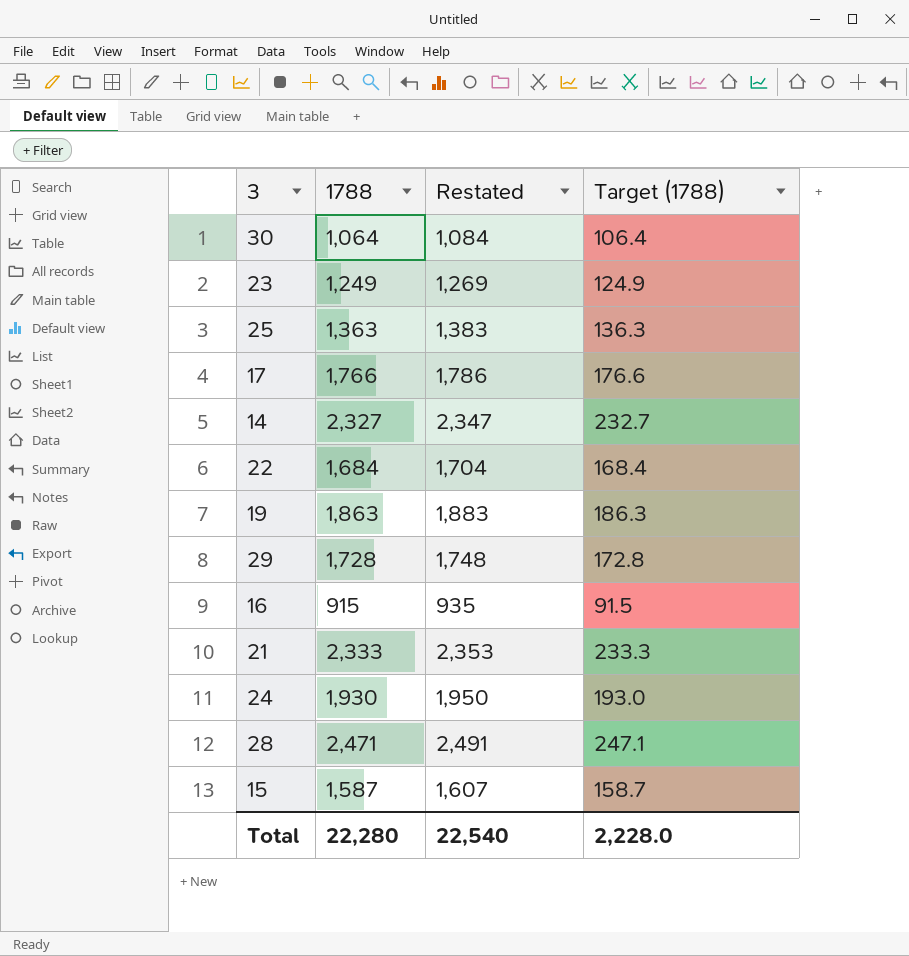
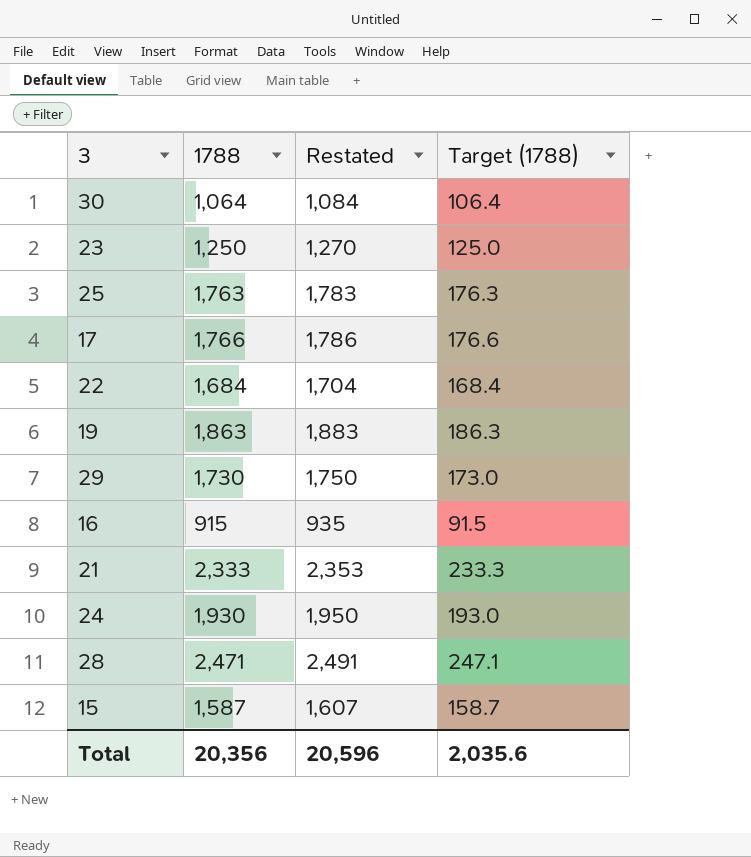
row 14: 2,327 | 2,347 | 232.7 -> none
23 | 1788: 1,249 -> 1,250
23 | Restated: 1,269 -> 1,270
23 | Target (1788): 124.9 -> 125.0
25 | 1788: 1,363 -> 1,763
25 | Restated: 1,383 -> 1,783
25 | Target (1788): 136.3 -> 176.3
29 | 1788: 1,728 -> 1,730
29 | Restated: 1,748 -> 1,750
29 | Target (1788): 172.8 -> 173.0
Total | 1788: 22,280 -> 20,356
Total | Restated: 22,540 -> 20,596
Total | Target (1788): 2,228.0 -> 2,035.6

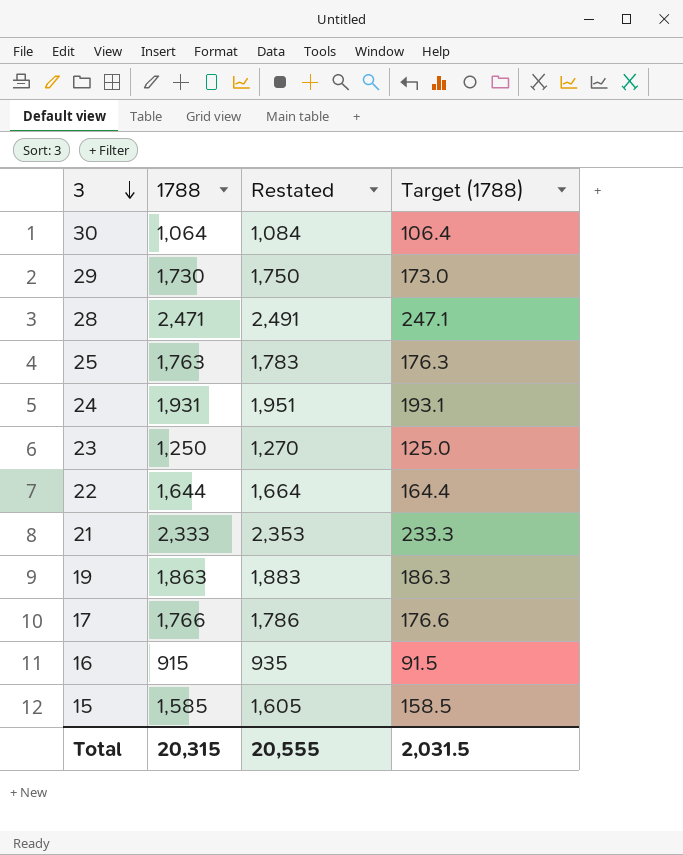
row order: none -> 3 descending
24 | 1788: 1,930 -> 1,931
24 | Restated: 1,950 -> 1,951
24 | Target (1788): 193.0 -> 193.1
22 | 1788: 1,684 -> 1,644
22 | Restated: 1,704 -> 1,664
22 | Target (1788): 168.4 -> 164.4
15 | 1788: 1,587 -> 1,585
15 | Restated: 1,607 -> 1,605
15 | Target (1788): 158.7 -> 158.5
Total | 1788: 20,356 -> 20,315
Total | Restated: 20,596 -> 20,555
Total | Target (1788): 2,035.6 -> 2,031.5

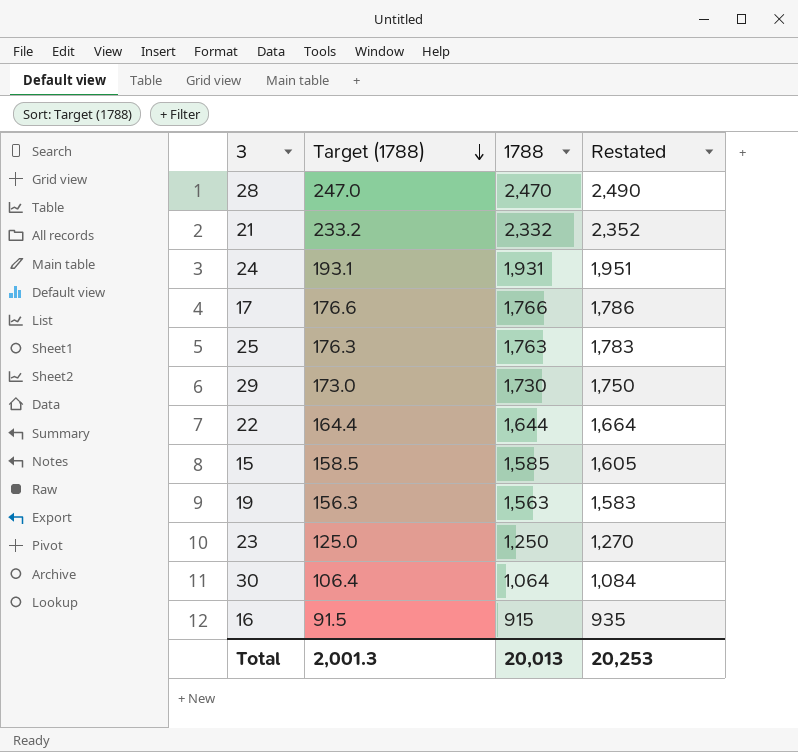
row order: 3 descending -> Target (1788) descending
column Target (1788) | position: 4 -> 2
28 | Target (1788): 247.1 -> 247.0
28 | 1788: 2,471 -> 2,470
28 | Restated: 2,491 -> 2,490
21 | Target (1788): 233.3 -> 233.2
21 | 1788: 2,333 -> 2,332
21 | Restated: 2,353 -> 2,352
19 | Target (1788): 186.3 -> 156.3
19 | 1788: 1,863 -> 1,563
19 | Restated: 1,883 -> 1,583
Total | Target (1788): 2,031.5 -> 2,001.3
Total | 1788: 20,315 -> 20,013
Total | Restated: 20,555 -> 20,253

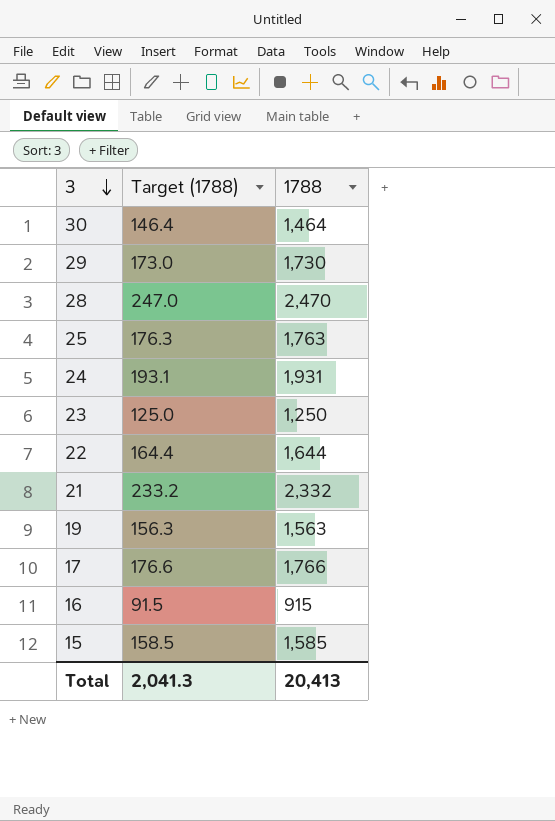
row order: Target (1788) descending -> 3 descending
column Restated | formula: [1788] + 20 -> none
30 | Target (1788): 106.4 -> 146.4
30 | 1788: 1,064 -> 1,464
Total | Target (1788): 2,001.3 -> 2,041.3
Total | 1788: 20,013 -> 20,413

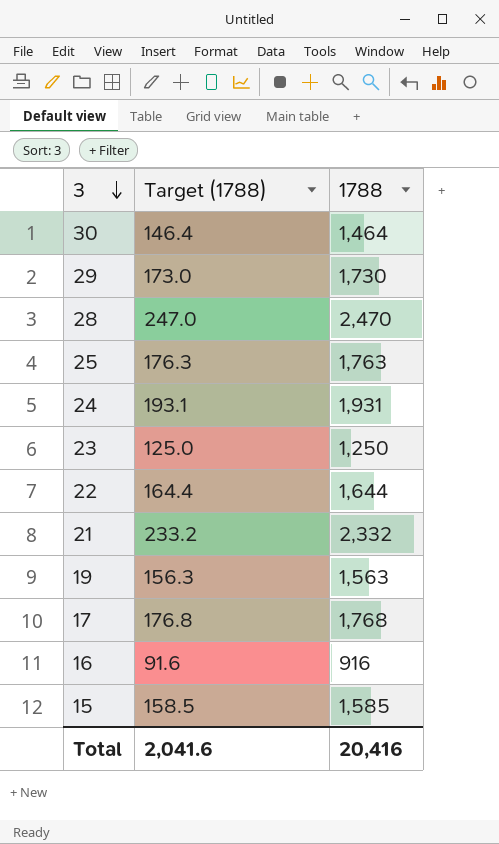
17 | Target (1788): 176.6 -> 176.8
17 | 1788: 1,766 -> 1,768
16 | Target (1788): 91.5 -> 91.6
16 | 1788: 915 -> 916
Total | Target (1788): 2,041.3 -> 2,041.6
Total | 1788: 20,413 -> 20,416

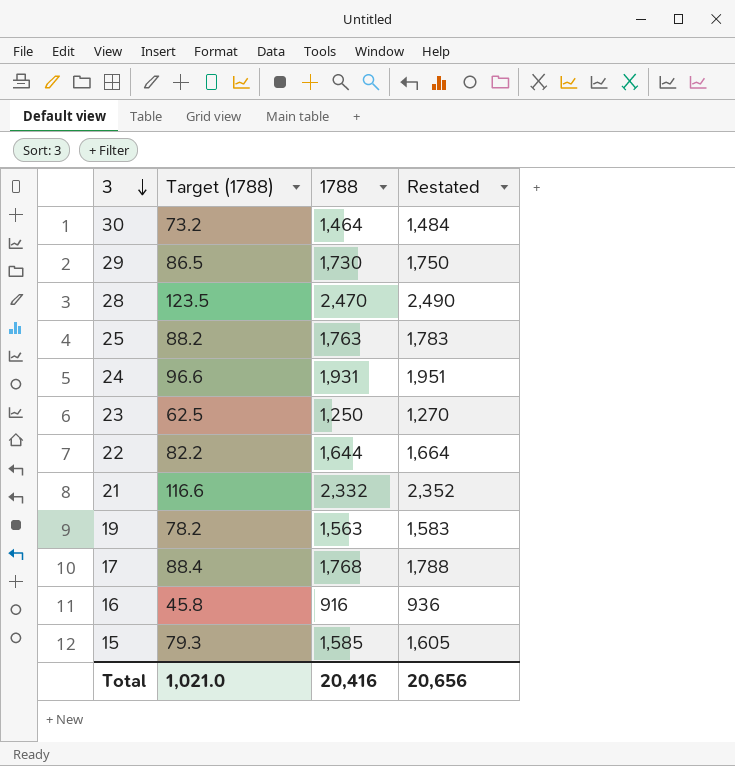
column Target (1788) | formula: [1788] * 0.1 -> [1788] * 0.05
column Restated | formula: none -> [1788] + 20
Total | Target (1788): 2,041.6 -> 1,021.0

